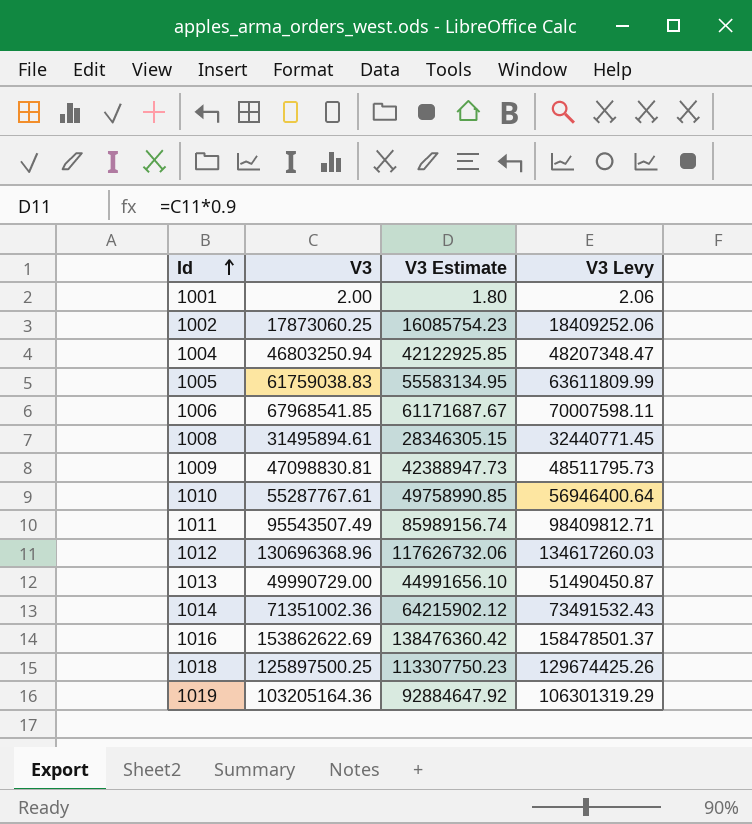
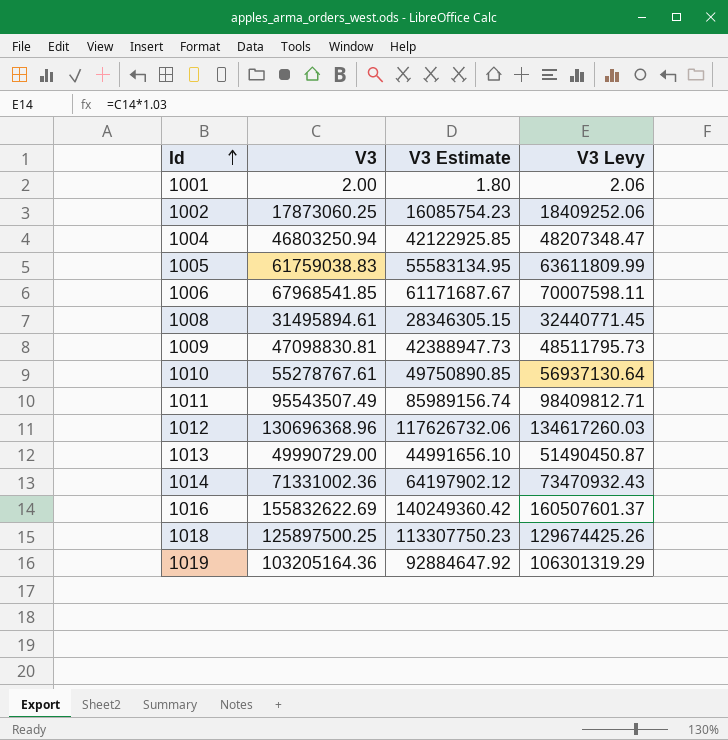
1010 | V3: 55287767.61 -> 55278767.61
1010 | V3 Estimate: 49758990.85 -> 49750890.85
1010 | V3 Levy: 56946400.64 -> 56937130.64
1014 | V3: 71351002.36 -> 71331002.36
1014 | V3 Estimate: 64215902.12 -> 64197902.12
1014 | V3 Levy: 73491532.43 -> 73470932.43
1016 | V3: 153862622.69 -> 155832622.69
1016 | V3 Estimate: 138476360.42 -> 140249360.42
1016 | V3 Levy: 158478501.37 -> 160507601.37

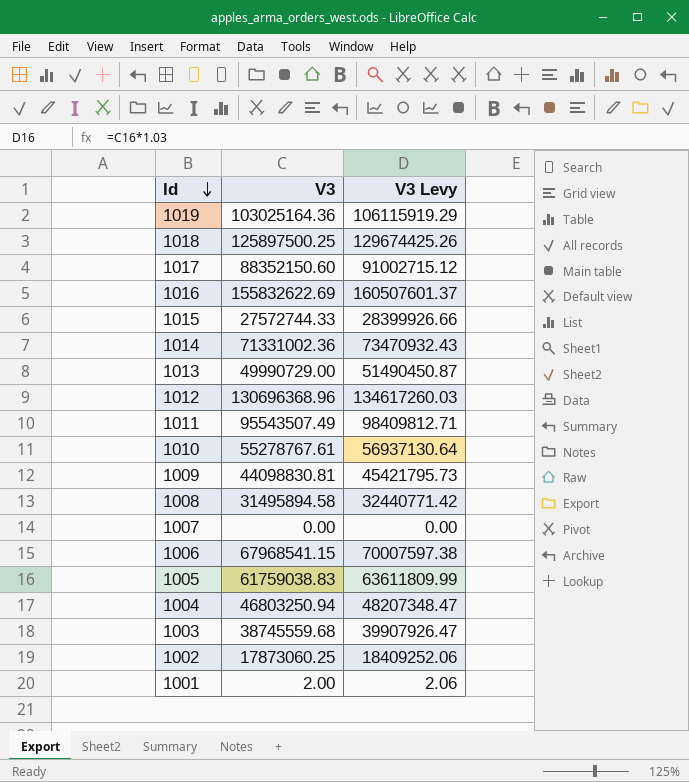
row order: Id ascending -> Id descending
column V3 Estimate | formula: [V3] * 0.9 -> none
1019 | V3: 103205164.36 -> 103025164.36
1019 | V3 Levy: 106301319.29 -> 106115919.29
row 1017: none -> 88352150.60 | 91002715.12
row 1015: none -> 27572744.33 | 28399926.66
1009 | V3: 47098830.81 -> 44098830.81
1009 | V3 Levy: 48511795.73 -> 45421795.73
1008 | V3: 31495894.61 -> 31495894.58
1008 | V3 Levy: 32440771.45 -> 32440771.42
row 1007: none -> 0.00 | 0.00
1006 | V3: 67968541.85 -> 67968541.15
1006 | V3 Levy: 70007598.11 -> 70007597.38
row 1003: none -> 38745559.68 | 39907926.47

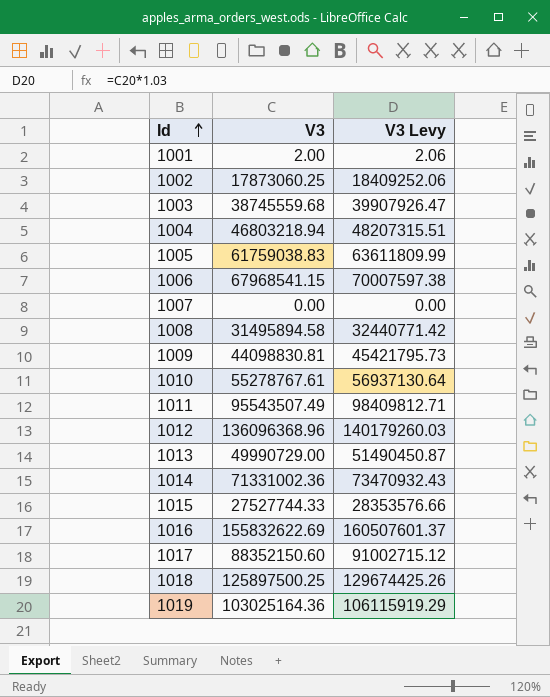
row order: Id descending -> Id ascending
1004 | V3: 46803250.94 -> 46803218.94
1004 | V3 Levy: 48207348.47 -> 48207315.51
1012 | V3: 130696368.96 -> 136096368.96
1012 | V3 Levy: 134617260.03 -> 140179260.03
1015 | V3: 27572744.33 -> 27527744.33
1015 | V3 Levy: 28399926.66 -> 28353576.66

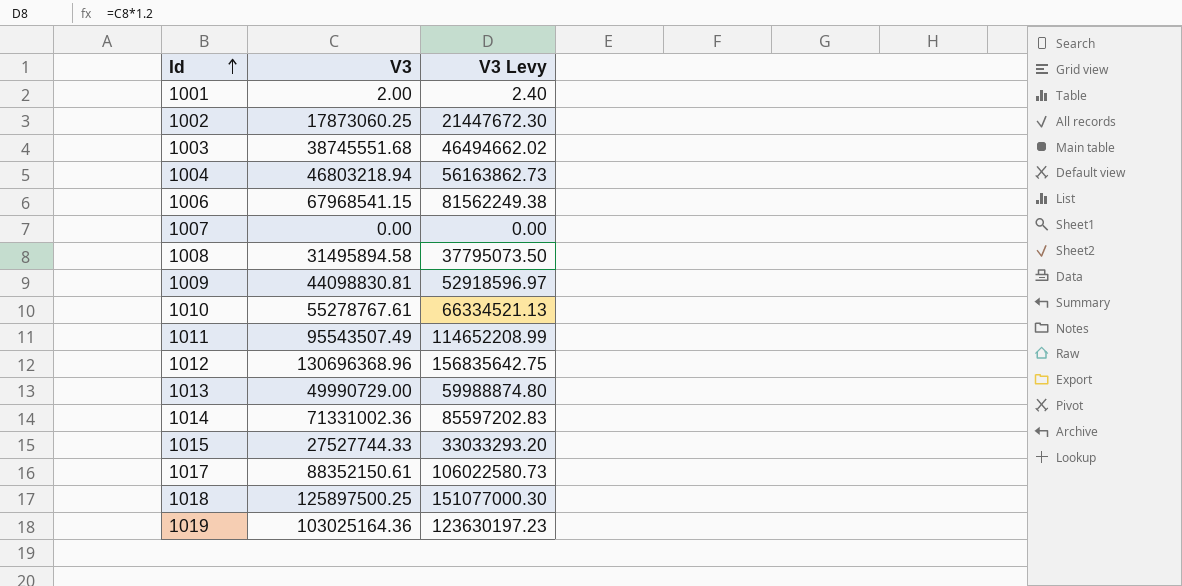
column V3 Levy | formula: [V3] * 1.03 -> [V3] * 1.2
row 1005: 61759038.83 | 63611809.99 -> none
row 1016: 155832622.69 | 160507601.37 -> none
1003 | V3: 38745559.68 -> 38745551.68
1012 | V3: 136096368.96 -> 130696368.96
1017 | V3: 88352150.60 -> 88352150.61

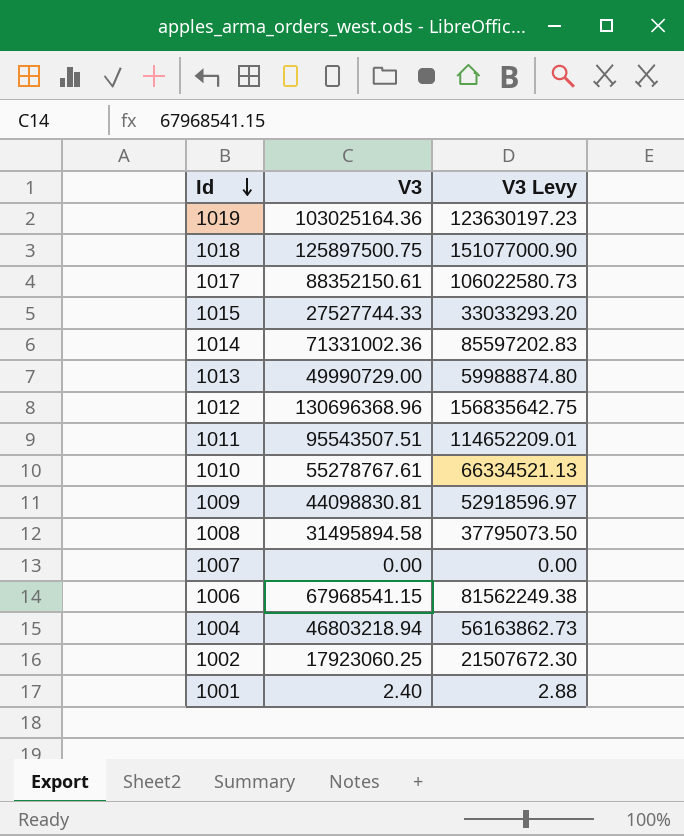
row order: Id ascending -> Id descending
row 1003: 38745551.68 | 46494662.02 -> none
1018 | V3: 125897500.25 -> 125897500.75
1018 | V3 Levy: 151077000.30 -> 151077000.90
1011 | V3: 95543507.49 -> 95543507.51
1011 | V3 Levy: 114652208.99 -> 114652209.01
1002 | V3: 17873060.25 -> 17923060.25
1002 | V3 Levy: 21447672.30 -> 21507672.30
1001 | V3: 2.00 -> 2.40
1001 | V3 Levy: 2.40 -> 2.88

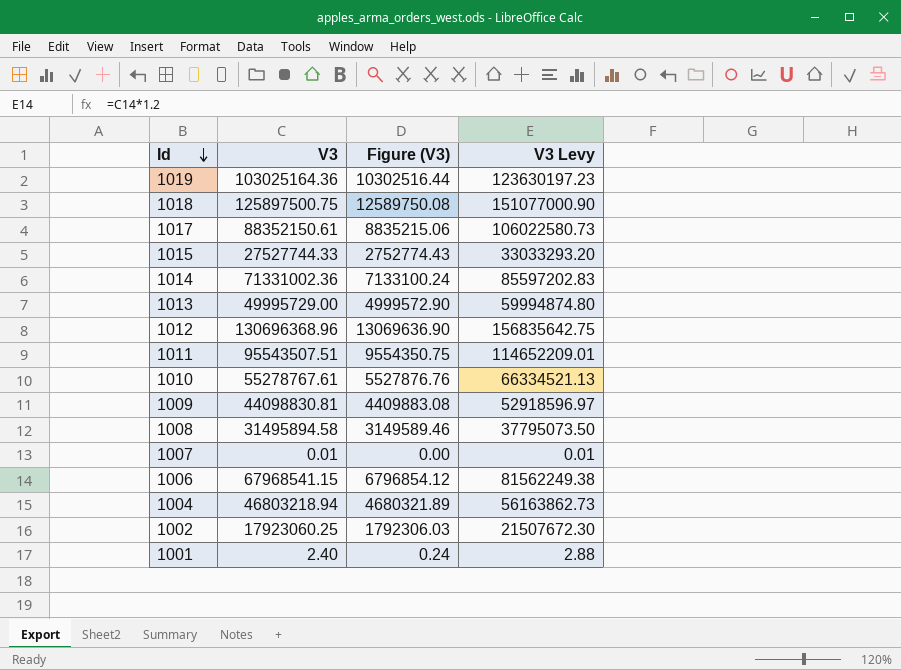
column Figure (V3) | formula: none -> [V3] * 0.1
1013 | V3: 49990729.00 -> 49995729.00
1013 | V3 Levy: 59988874.80 -> 59994874.80
1007 | V3: 0.00 -> 0.01
1007 | V3 Levy: 0.00 -> 0.01

